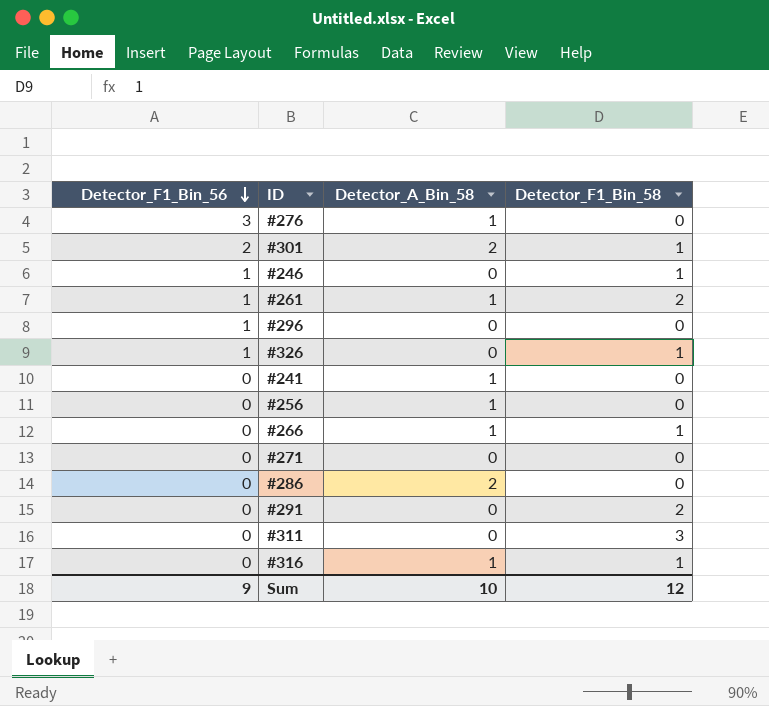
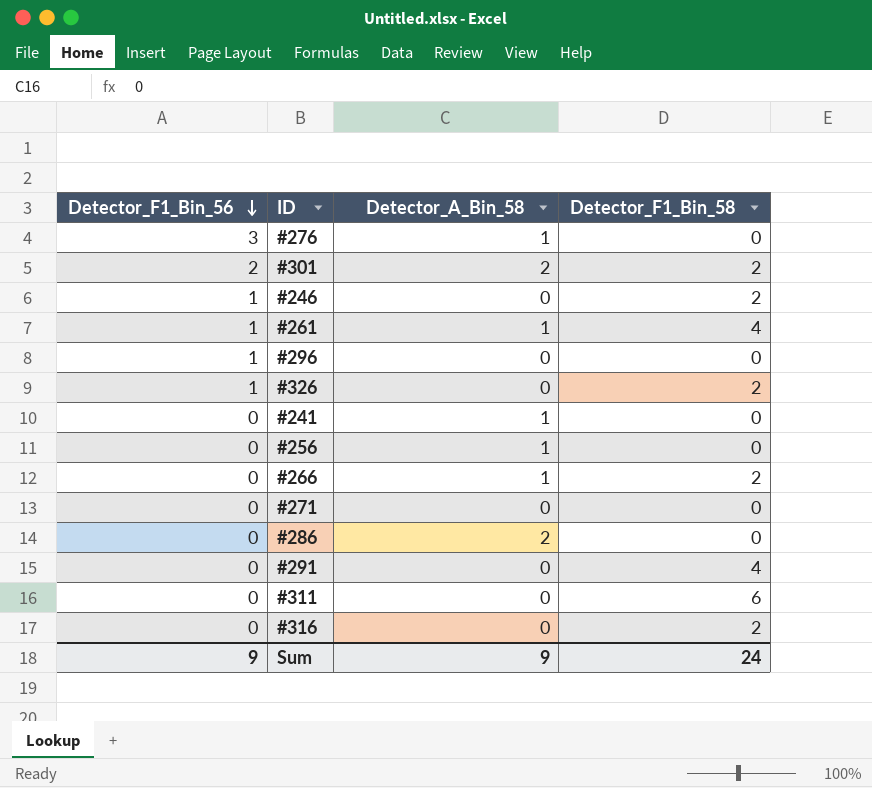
#301 | Detector_F1_Bin_58: 1 -> 2
#246 | Detector_F1_Bin_58: 1 -> 2
#261 | Detector_F1_Bin_58: 2 -> 4
#326 | Detector_F1_Bin_58: 1 -> 2
#266 | Detector_F1_Bin_58: 1 -> 2
#291 | Detector_F1_Bin_58: 2 -> 4
#311 | Detector_F1_Bin_58: 3 -> 6
#316 | Detector_A_Bin_58: 1 -> 0
#316 | Detector_F1_Bin_58: 1 -> 2
Sum | Detector_A_Bin_58: 10 -> 9
Sum | Detector_F1_Bin_58: 12 -> 24

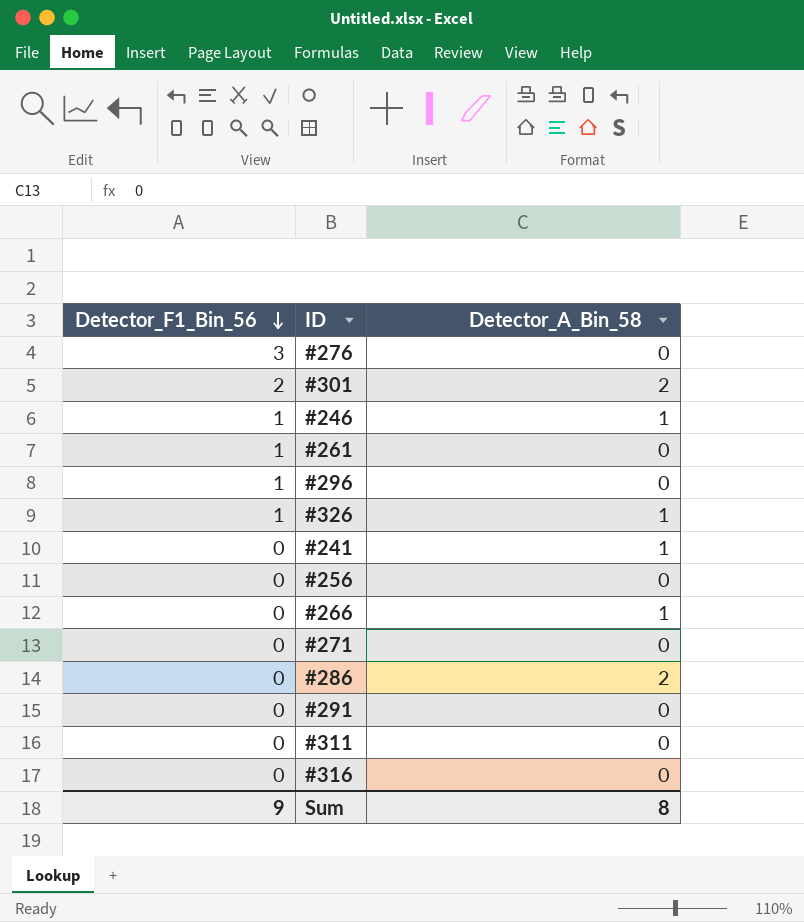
column Detector_F1_Bin_58 | position: 4 -> none
#276 | Detector_A_Bin_58: 1 -> 0
#246 | Detector_A_Bin_58: 0 -> 1
#261 | Detector_A_Bin_58: 1 -> 0
#326 | Detector_A_Bin_58: 0 -> 1
#256 | Detector_A_Bin_58: 1 -> 0
Sum | Detector_A_Bin_58: 9 -> 8

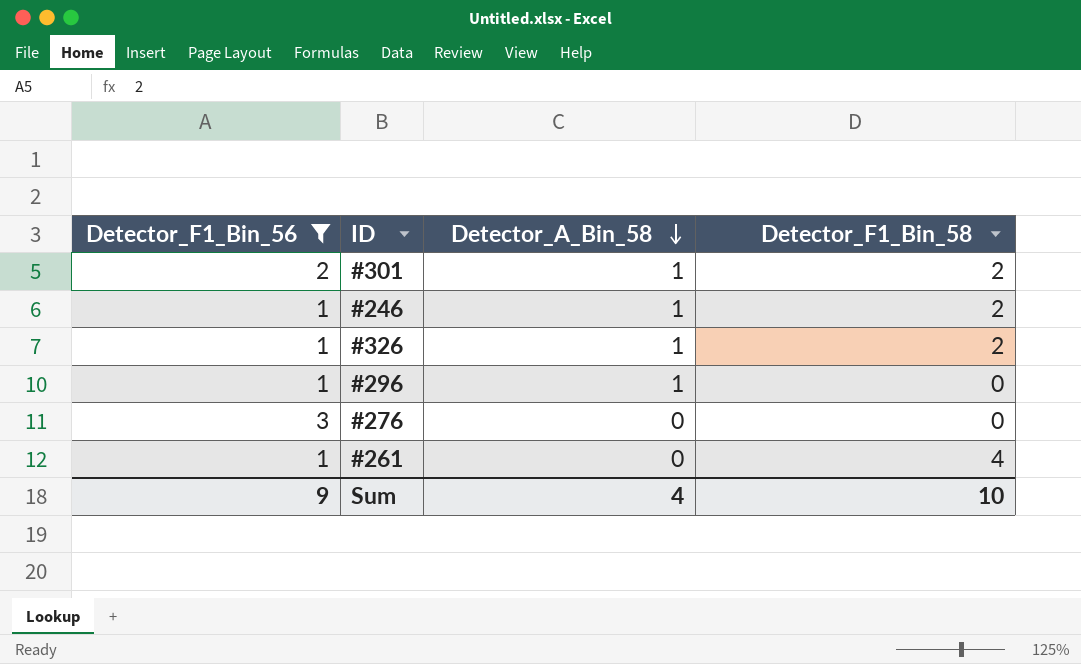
filter: none -> Detector_F1_Bin_56 != 0
row order: Detector_F1_Bin_56 descending -> Detector_A_Bin_58 descending
column Detector_F1_Bin_58 | position: none -> 4
#301 | Detector_A_Bin_58: 2 -> 1
#296 | Detector_A_Bin_58: 0 -> 1
Sum | Detector_A_Bin_58: 8 -> 4

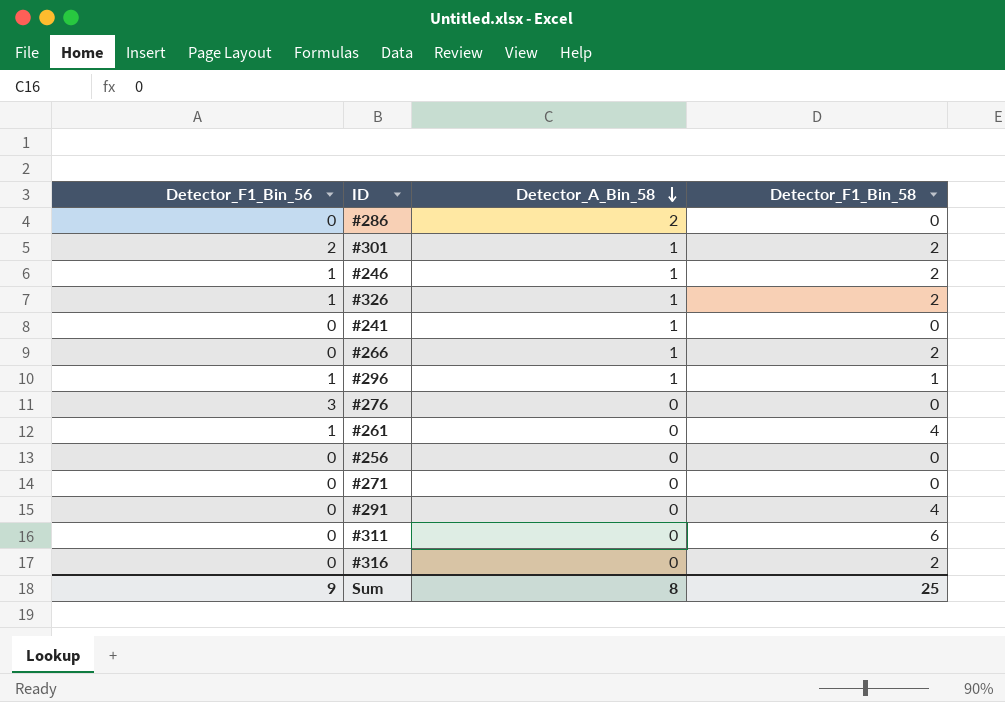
filter: Detector_F1_Bin_56 != 0 -> none
#296 | Detector_F1_Bin_58: 0 -> 1
Sum | Detector_A_Bin_58: 4 -> 8
Sum | Detector_F1_Bin_58: 10 -> 25

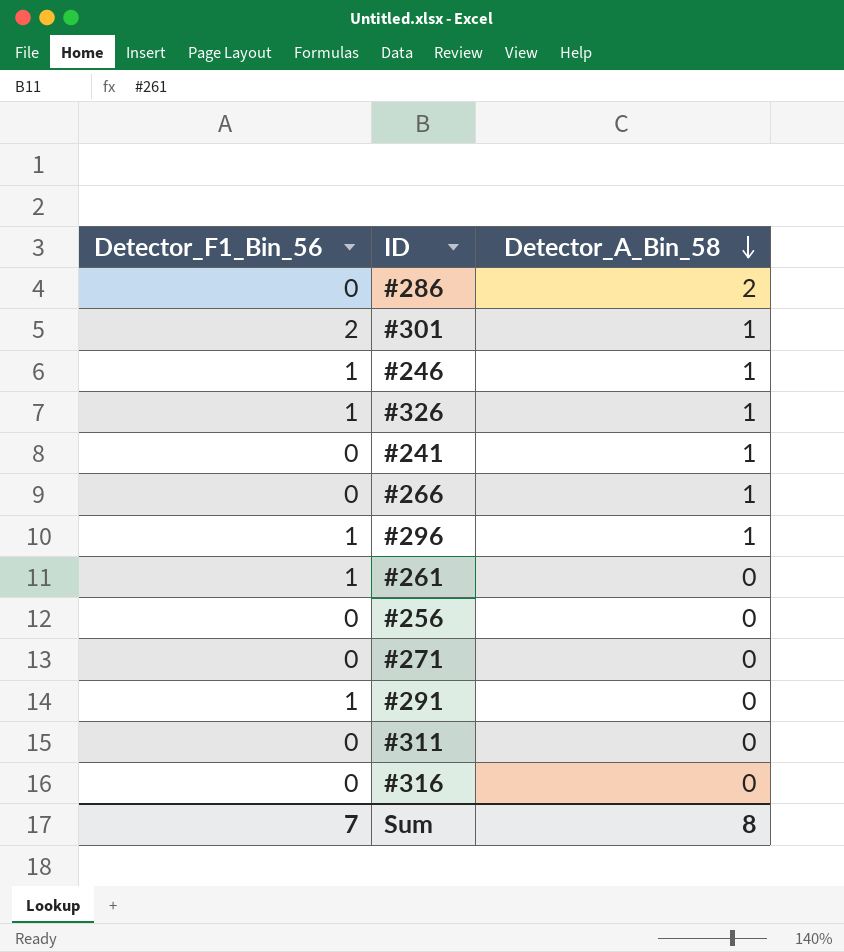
column Detector_F1_Bin_58 | position: 4 -> none
row #276: 3 | 0 | 0 -> none
#291 | Detector_F1_Bin_56: 0 -> 1
Sum | Detector_F1_Bin_56: 9 -> 7

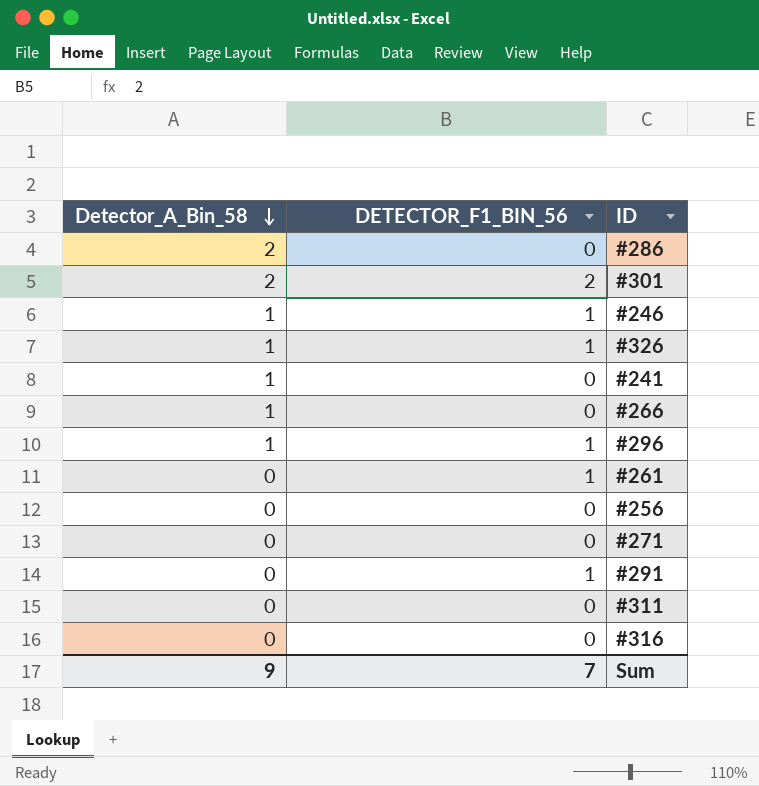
column Detector_A_Bin_58 | position: 3 -> 1
column name: Detector_F1_Bin_56 -> DETECTOR_F1_BIN_56
#301 | Detector_A_Bin_58: 1 -> 2
Sum | Detector_A_Bin_58: 8 -> 9

